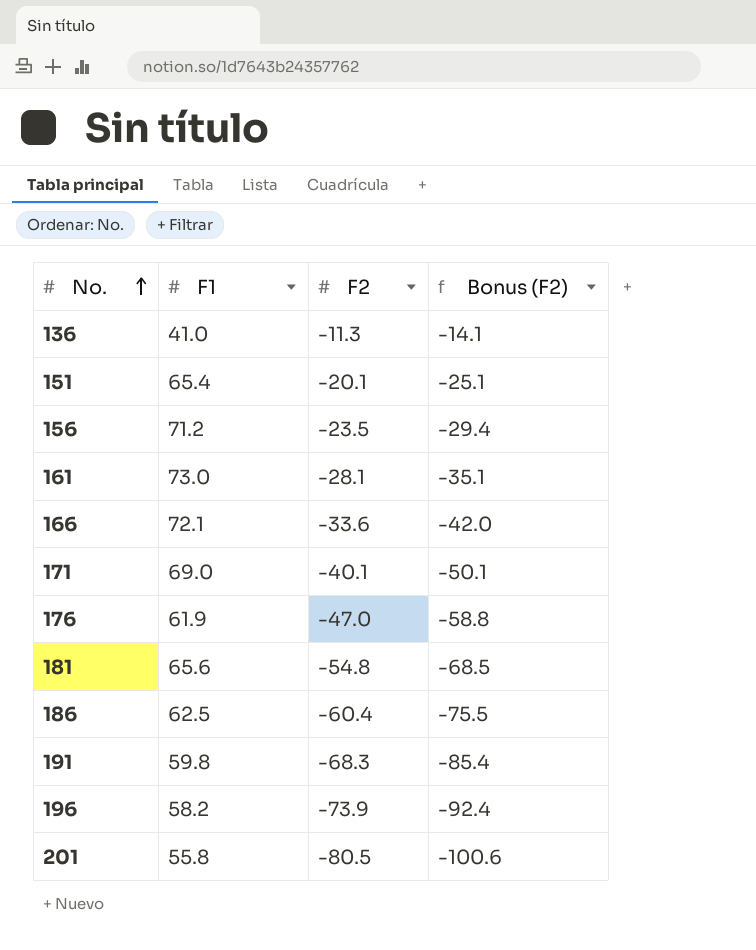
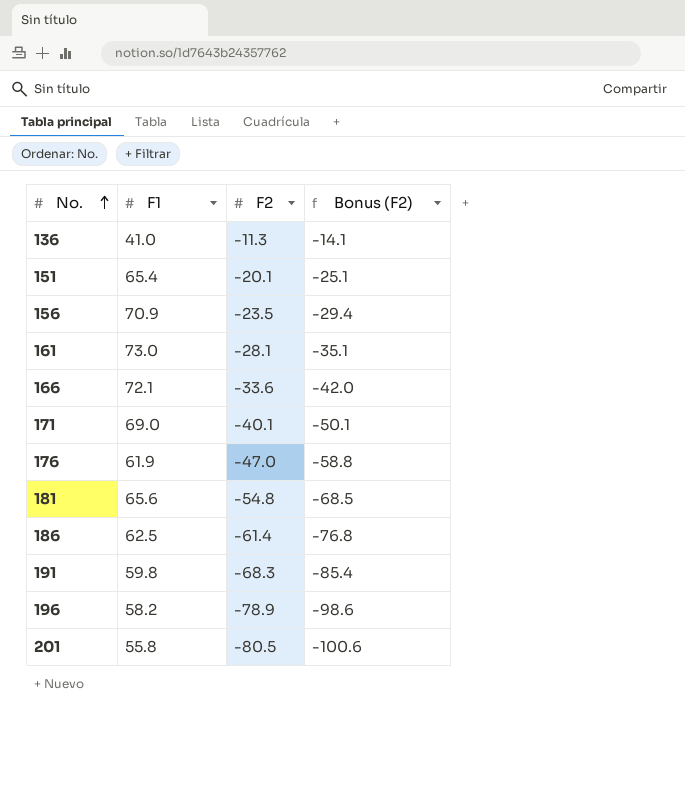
156 | F1: 71.2 -> 70.9
186 | F2: -60.4 -> -61.4
186 | Bonus (F2): -75.5 -> -76.8
196 | F2: -73.9 -> -78.9
196 | Bonus (F2): -92.4 -> -98.6

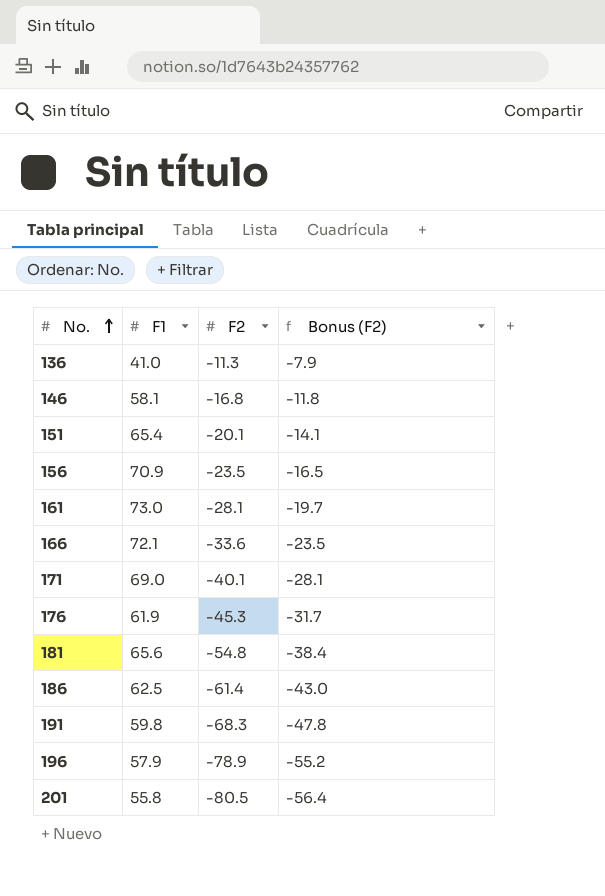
column Bonus (F2) | formula: [F2] * 1.25 -> [F2] * 0.7
row 146: none -> 58.1 | -16.8 | -11.8
176 | F2: -47.0 -> -45.3
196 | F1: 58.2 -> 57.9

